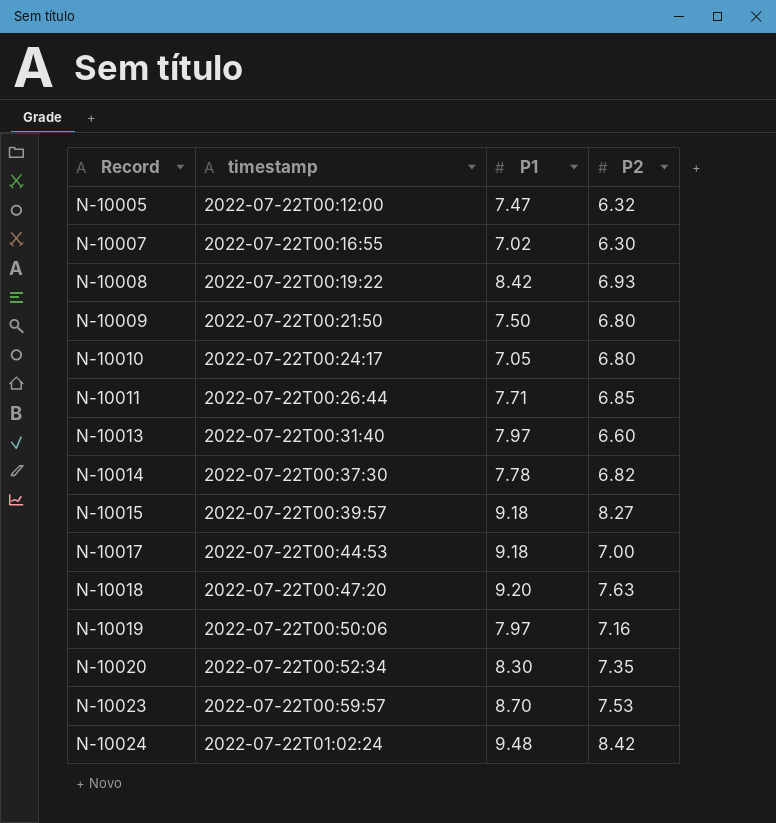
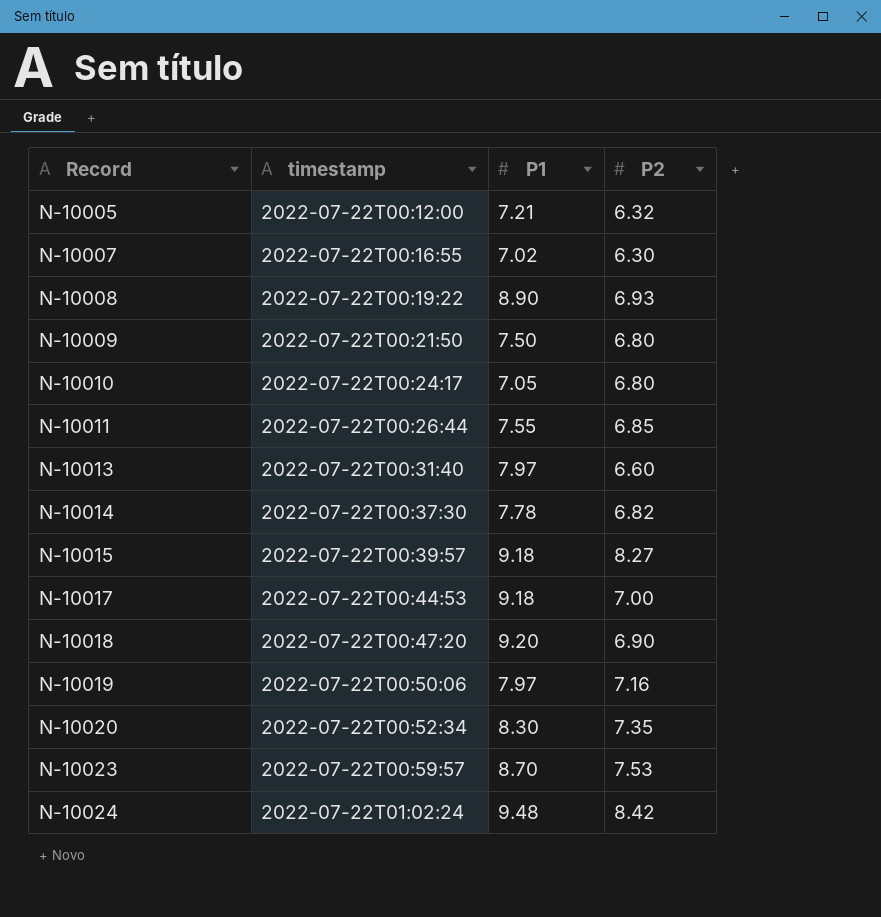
N-10005 | P1: 7.47 -> 7.21
N-10008 | P1: 8.42 -> 8.90
N-10011 | P1: 7.71 -> 7.55
N-10018 | P2: 7.63 -> 6.90

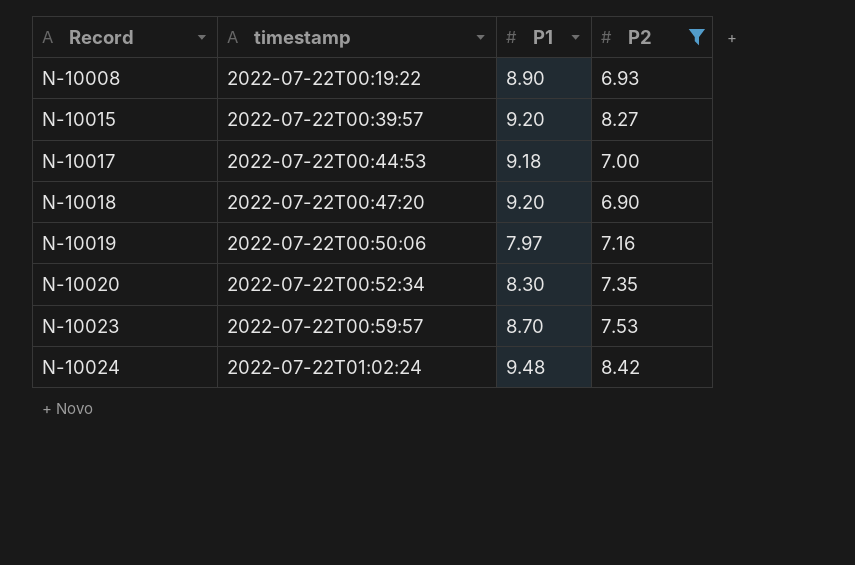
filter: none -> P2 >= 6.90
N-10015 | P1: 9.18 -> 9.20

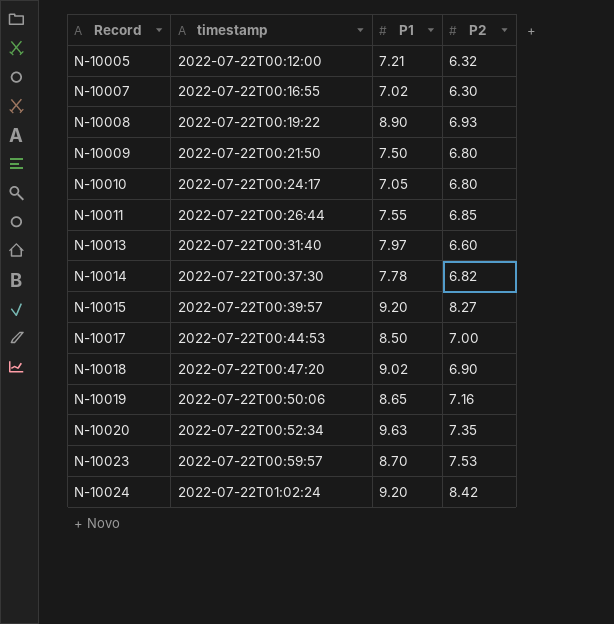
filter: P2 >= 6.90 -> none
N-10017 | P1: 9.18 -> 8.50
N-10018 | P1: 9.20 -> 9.02
N-10019 | P1: 7.97 -> 8.65
N-10020 | P1: 8.30 -> 9.63
N-10024 | P1: 9.48 -> 9.20

